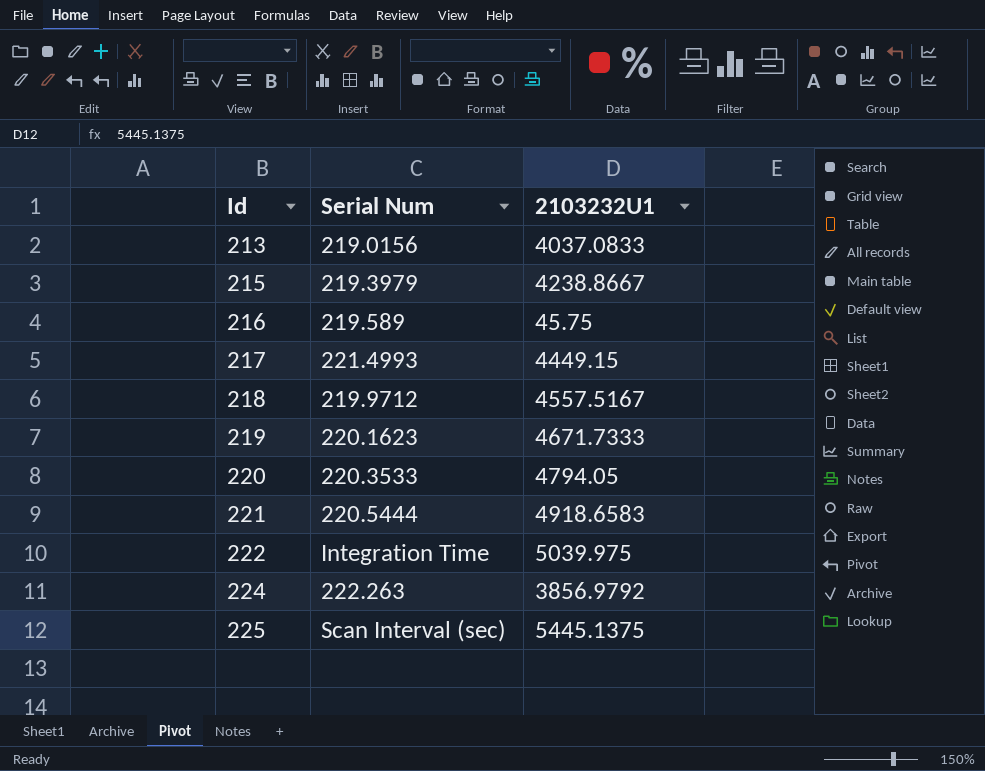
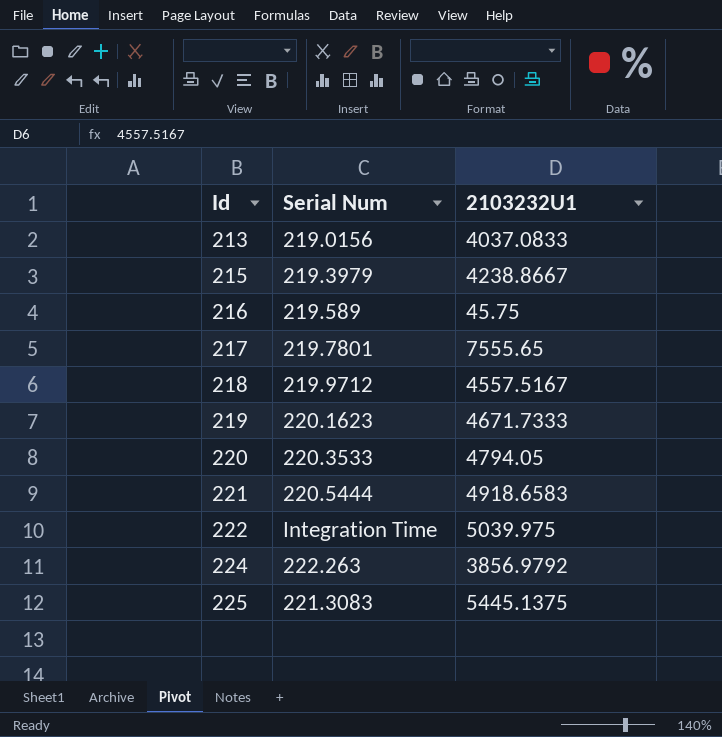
217 | Serial Num: 221.4993 -> 219.7801
217 | 2103232U1: 4449.15 -> 7555.65
225 | Serial Num: Scan Interval (sec) -> 221.3083

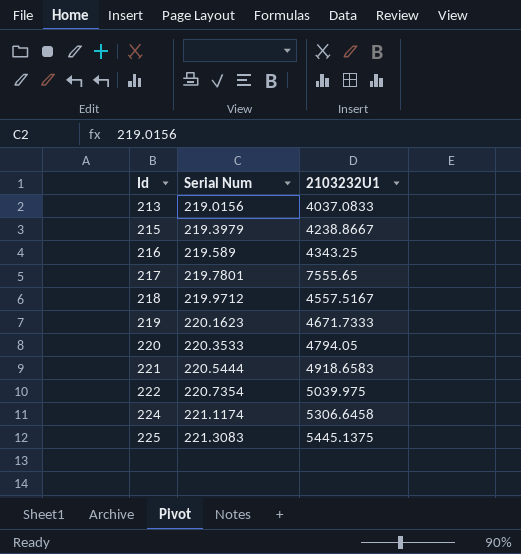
216 | 2103232U1: 45.75 -> 4343.25
222 | Serial Num: Integration Time -> 220.7354
224 | Serial Num: 222.263 -> 221.1174
224 | 2103232U1: 3856.9792 -> 5306.6458

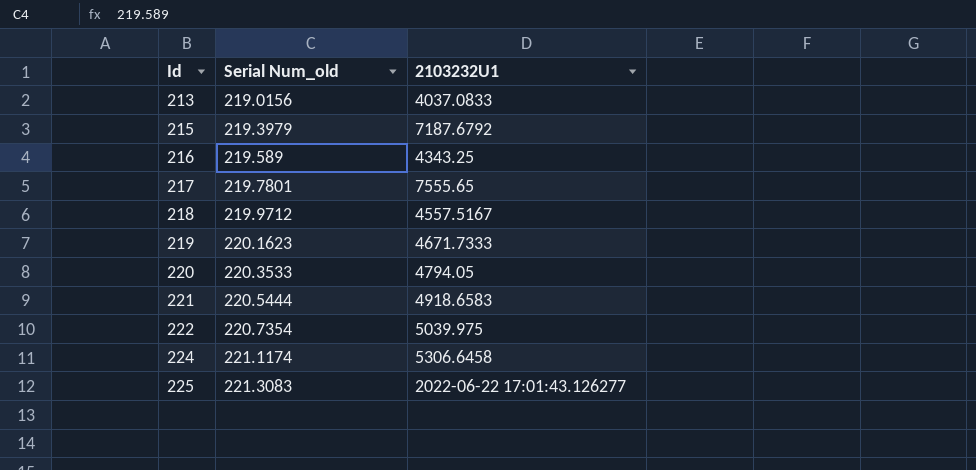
column name: Serial Num -> Serial Num_old
215 | 2103232U1: 4238.8667 -> 7187.6792
225 | 2103232U1: 5445.1375 -> 2022-06-22 17:01:43.126277

